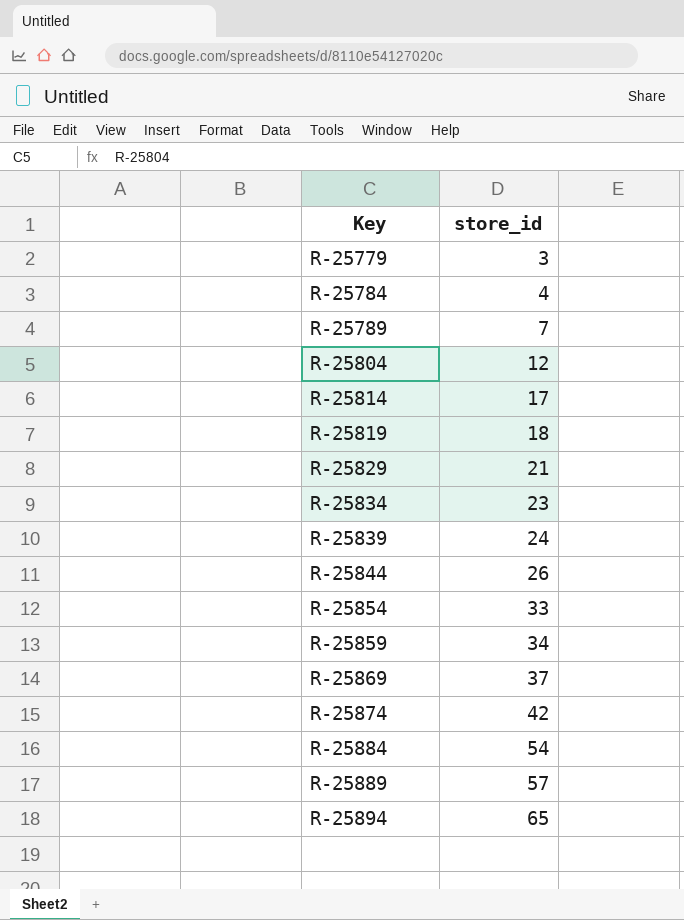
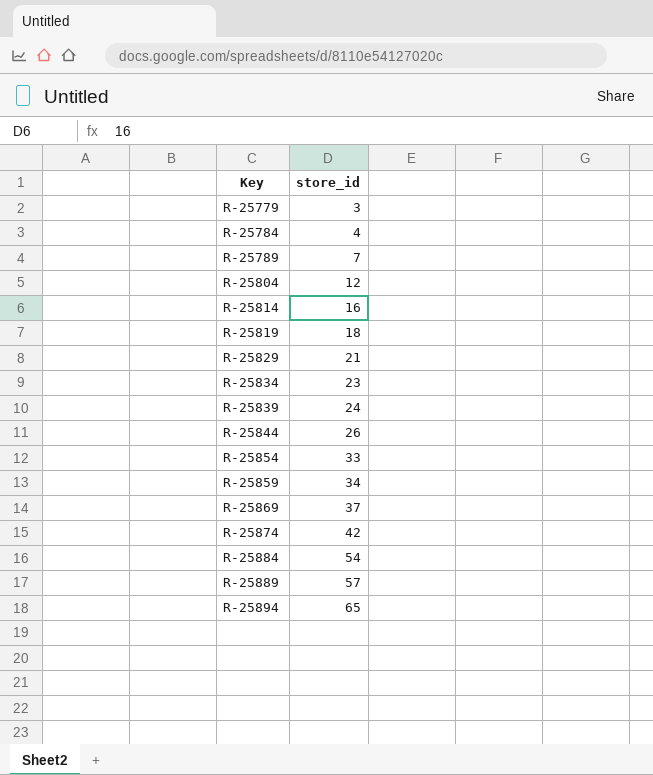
R-25814 | store_id: 17 -> 16

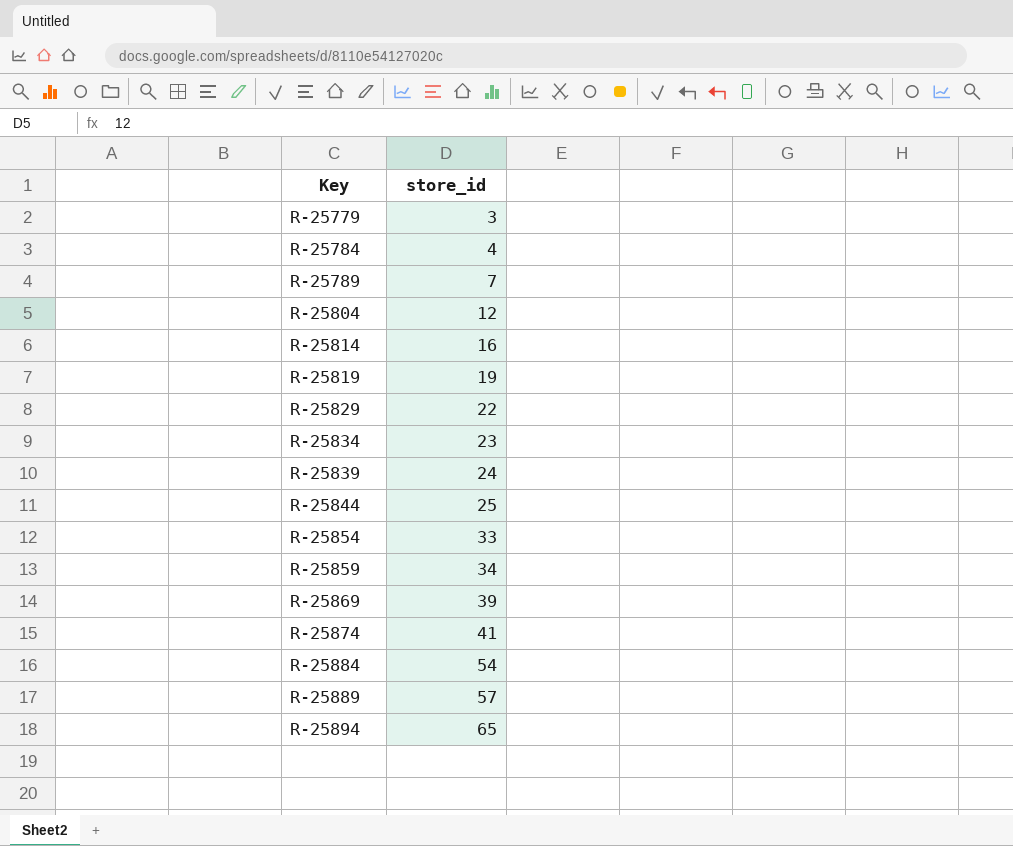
R-25819 | store_id: 18 -> 19
R-25829 | store_id: 21 -> 22
R-25844 | store_id: 26 -> 25
R-25869 | store_id: 37 -> 39
R-25874 | store_id: 42 -> 41

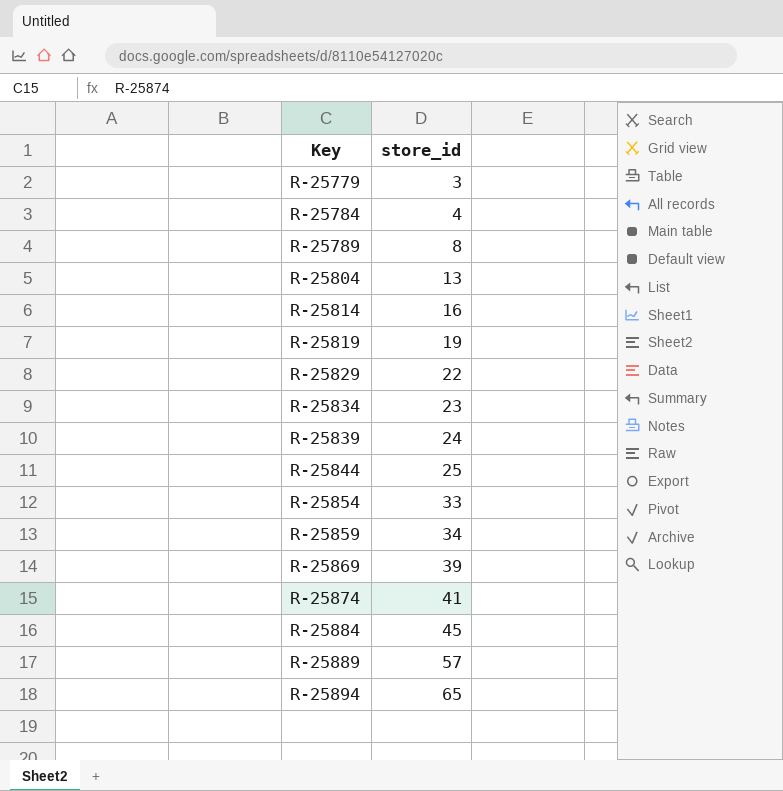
R-25789 | store_id: 7 -> 8
R-25804 | store_id: 12 -> 13
R-25884 | store_id: 54 -> 45

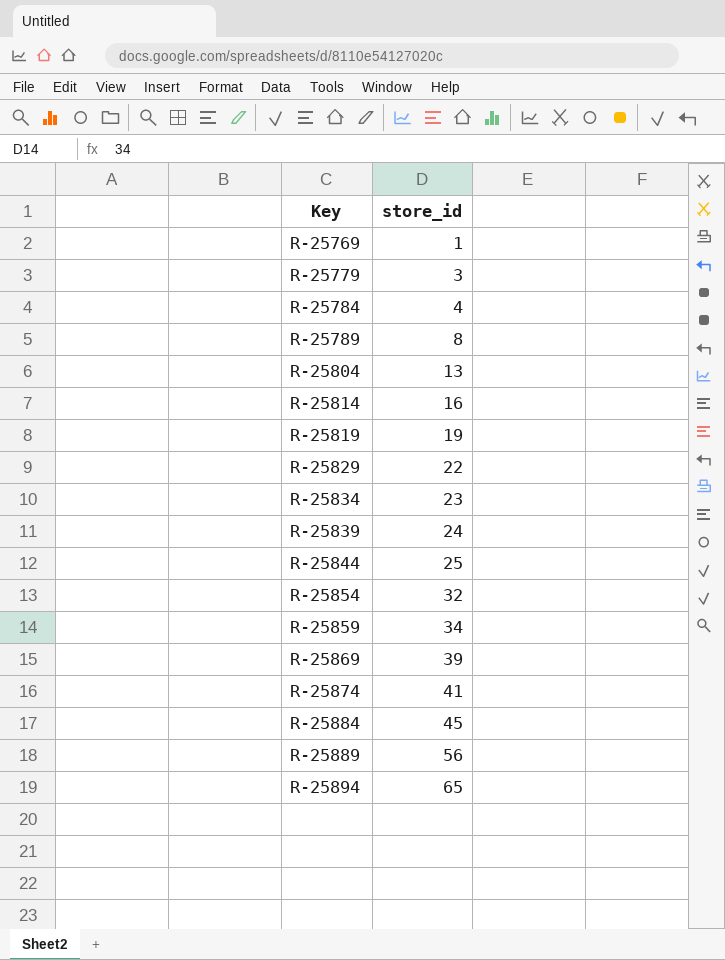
row R-25769: none -> 1
R-25854 | store_id: 33 -> 32
R-25889 | store_id: 57 -> 56

